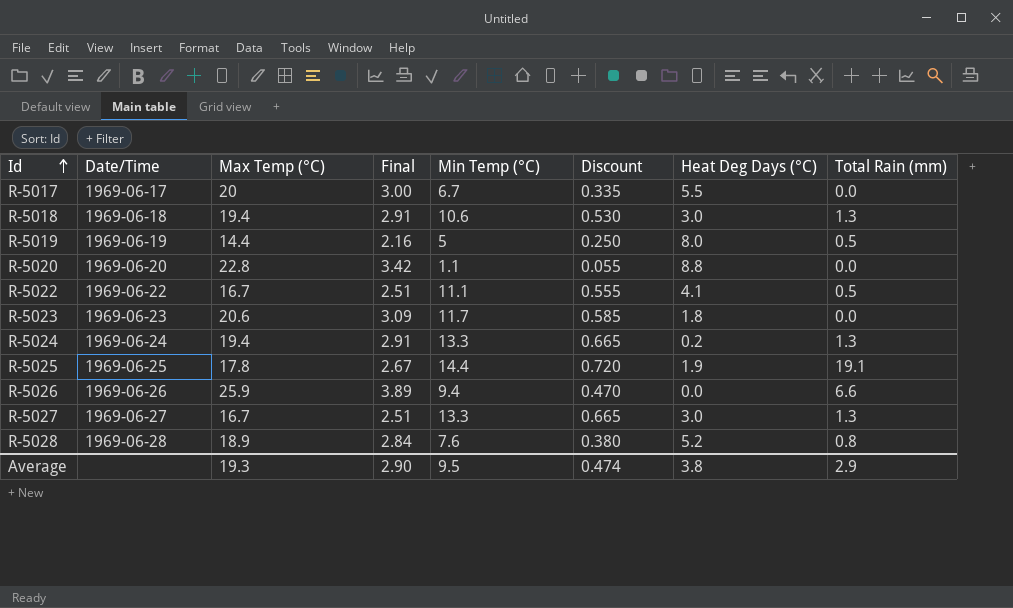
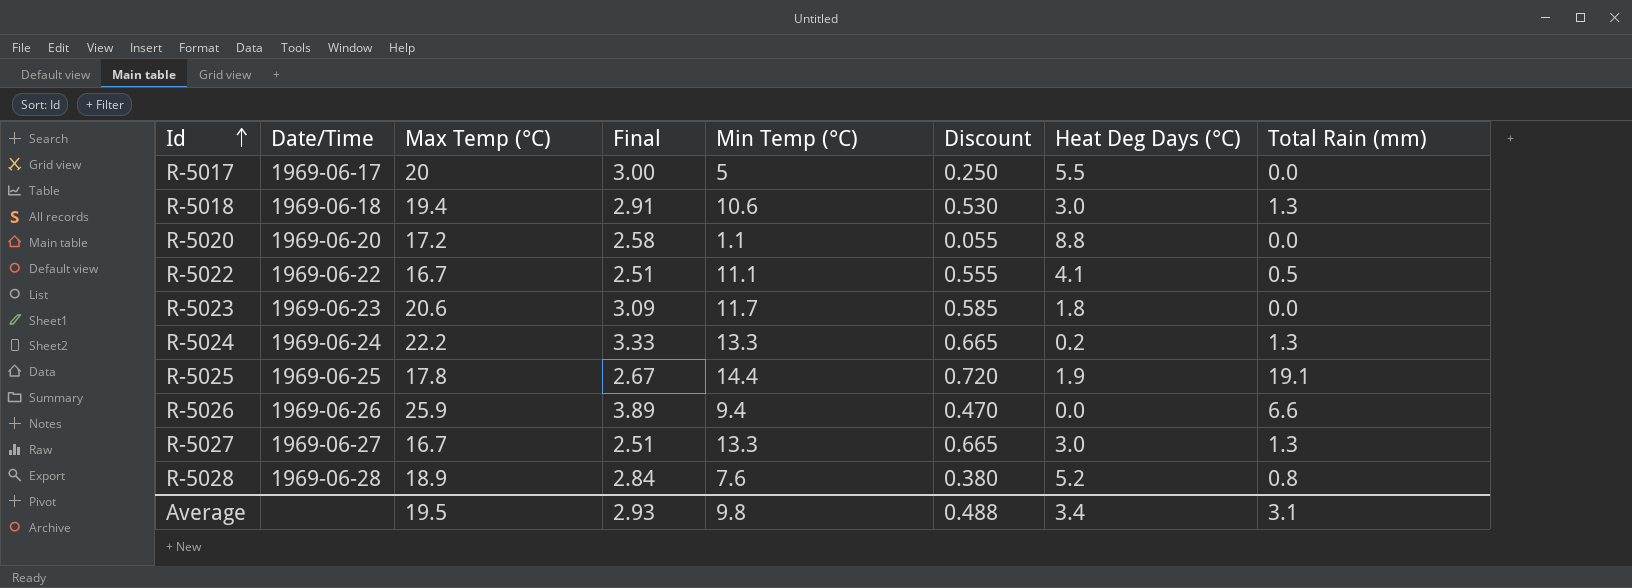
row R-5019: 1969-06-19 | 14.4 | 2.16 | 5 | 0.250 | 8.0 | 0.5 -> none
R-5017 | Min Temp (°C): 6.7 -> 5
R-5017 | Discount: 0.335 -> 0.250
R-5020 | Max Temp (°C): 22.8 -> 17.2
R-5020 | Final: 3.42 -> 2.58
R-5024 | Max Temp (°C): 19.4 -> 22.2
R-5024 | Final: 2.91 -> 3.33
Average | Max Temp (°C): 19.3 -> 19.5
Average | Final: 2.90 -> 2.93
Average | Min Temp (°C): 9.5 -> 9.8
Average | Discount: 0.474 -> 0.488
Average | Heat Deg Days (°C): 3.8 -> 3.4
Average | Total Rain (mm): 2.9 -> 3.1

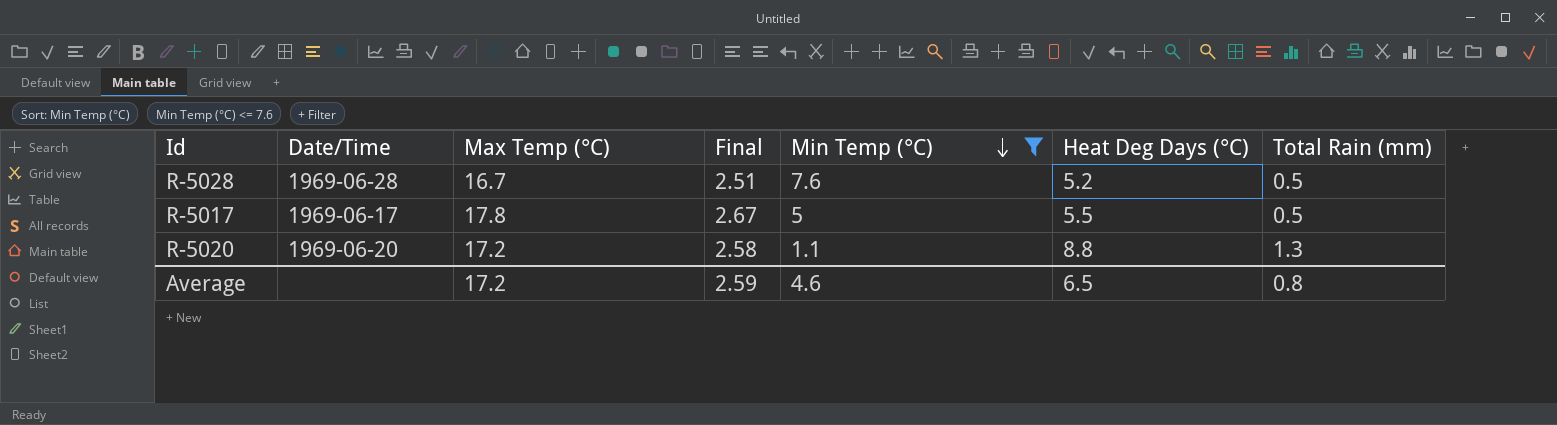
filter: none -> Min Temp (°C) <= 7.6
row order: Id ascending -> Min Temp (°C) descending
column Discount | formula: [Min Temp (°C)] * 0.05 -> none
R-5028 | Max Temp (°C): 18.9 -> 16.7
R-5028 | Final: 2.84 -> 2.51
R-5028 | Total Rain (mm): 0.8 -> 0.5
R-5017 | Max Temp (°C): 20 -> 17.8
R-5017 | Final: 3.00 -> 2.67
R-5017 | Total Rain (mm): 0.0 -> 0.5
R-5020 | Total Rain (mm): 0.0 -> 1.3
Average | Max Temp (°C): 19.5 -> 17.2
Average | Final: 2.93 -> 2.59
Average | Min Temp (°C): 9.8 -> 4.6
Average | Heat Deg Days (°C): 3.4 -> 6.5
Average | Total Rain (mm): 3.1 -> 0.8

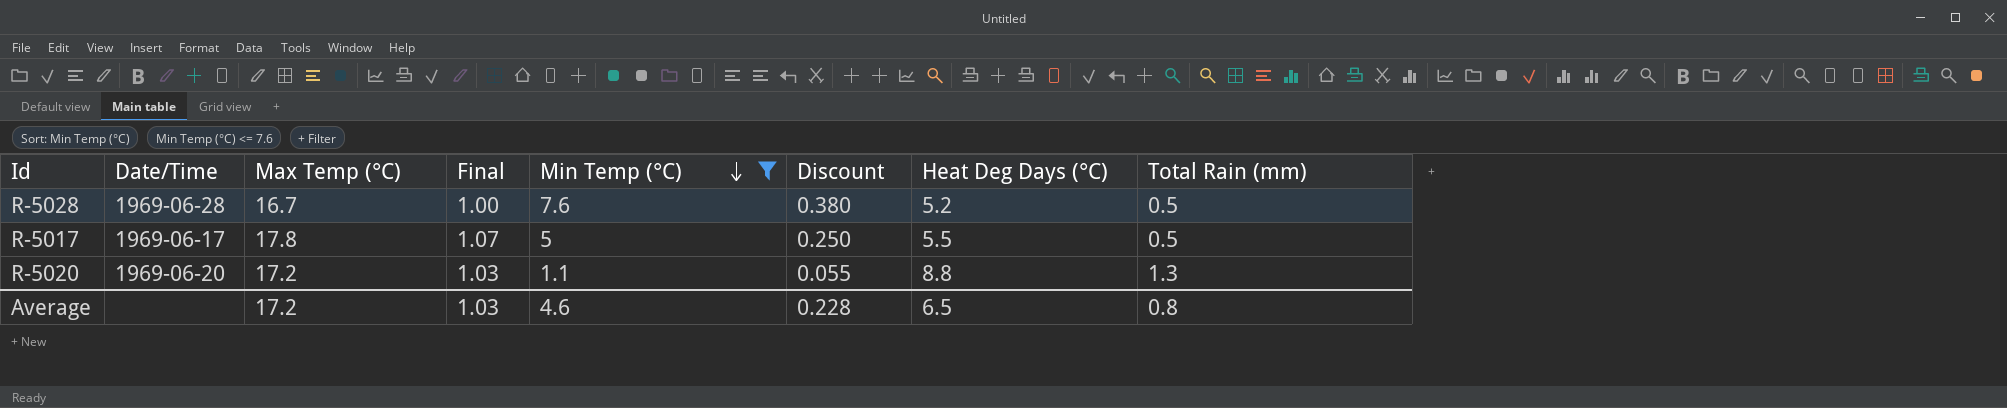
column Final | formula: [Max Temp (°C)] * 0.15 -> [Max Temp (°C)] * 0.06
column Discount | formula: none -> [Min Temp (°C)] * 0.05
Average | Final: 2.59 -> 1.03

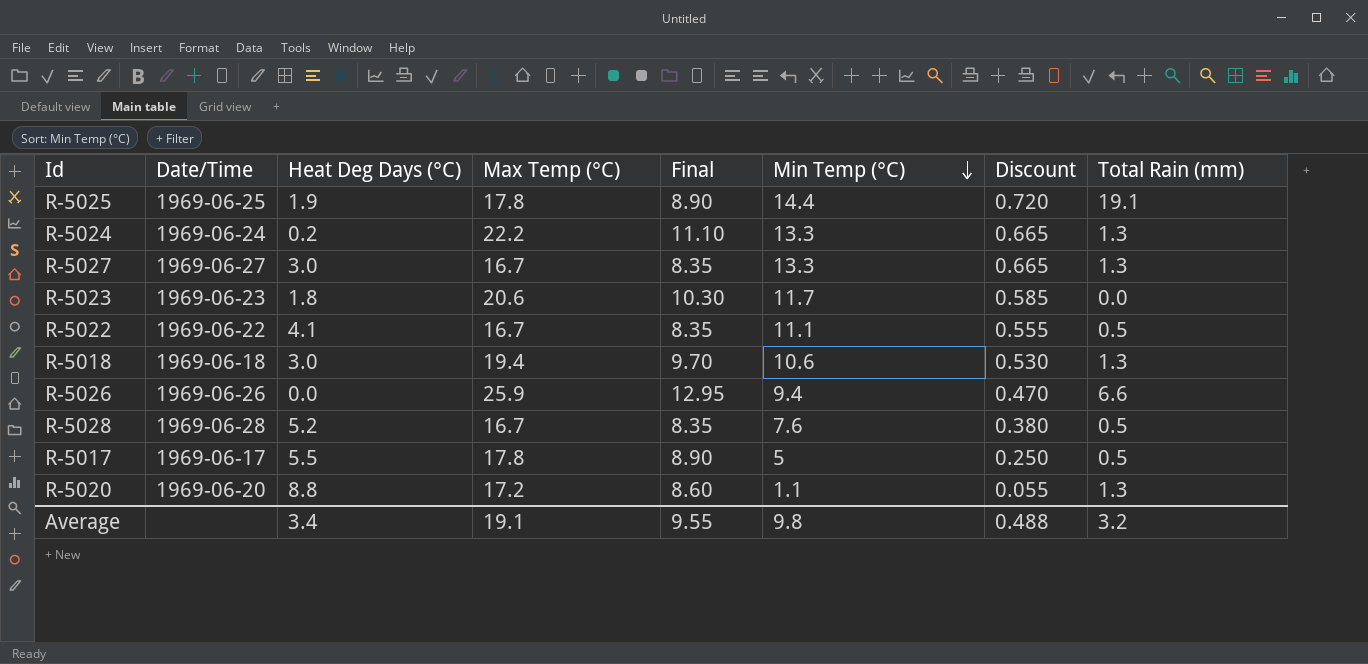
filter: Min Temp (°C) <= 7.6 -> none
column Heat Deg Days (°C) | position: 7 -> 3
column Final | formula: [Max Temp (°C)] * 0.06 -> [Max Temp (°C)] * 0.5
Average | Heat Deg Days (°C): 6.5 -> 3.4
Average | Max Temp (°C): 17.2 -> 19.1
Average | Final: 1.03 -> 9.55
Average | Min Temp (°C): 4.6 -> 9.8
Average | Discount: 0.228 -> 0.488
Average | Total Rain (mm): 0.8 -> 3.2

